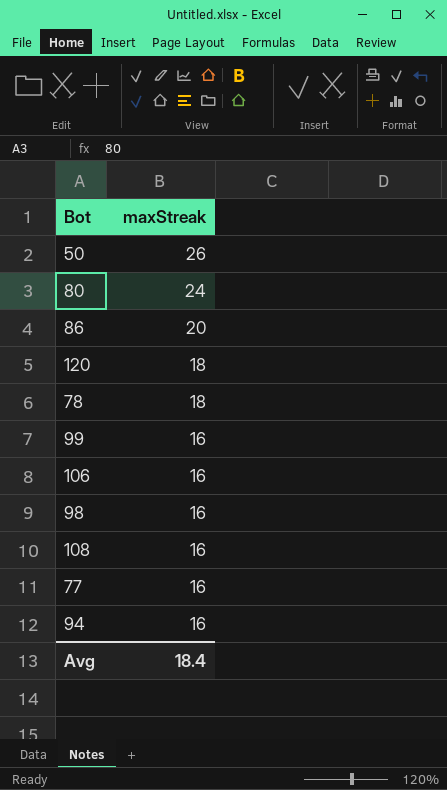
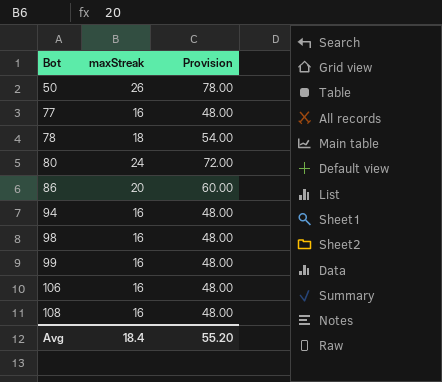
row order: maxStreak descending -> Bot ascending
column Provision | formula: none -> [maxStreak] * 3
row 120: 18 -> none

